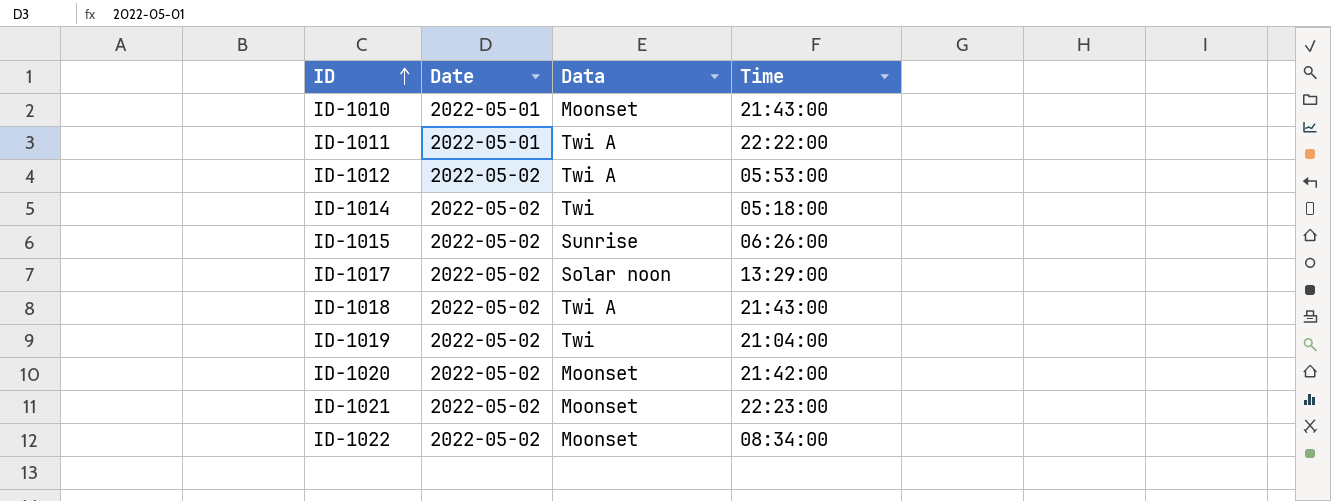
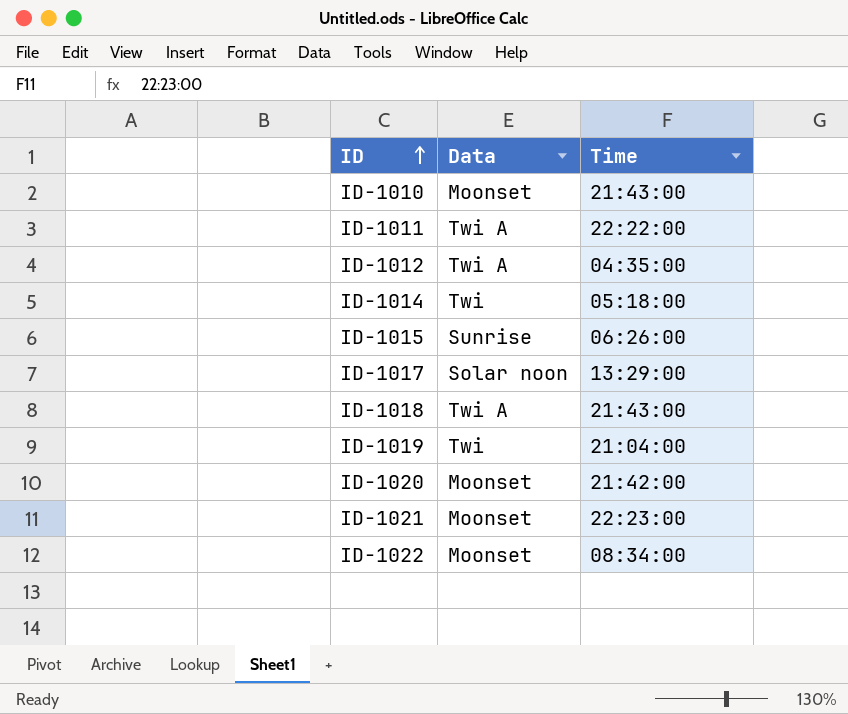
column Date | position: 2 -> none
ID-1012 | Time: 05:53:00 -> 04:35:00

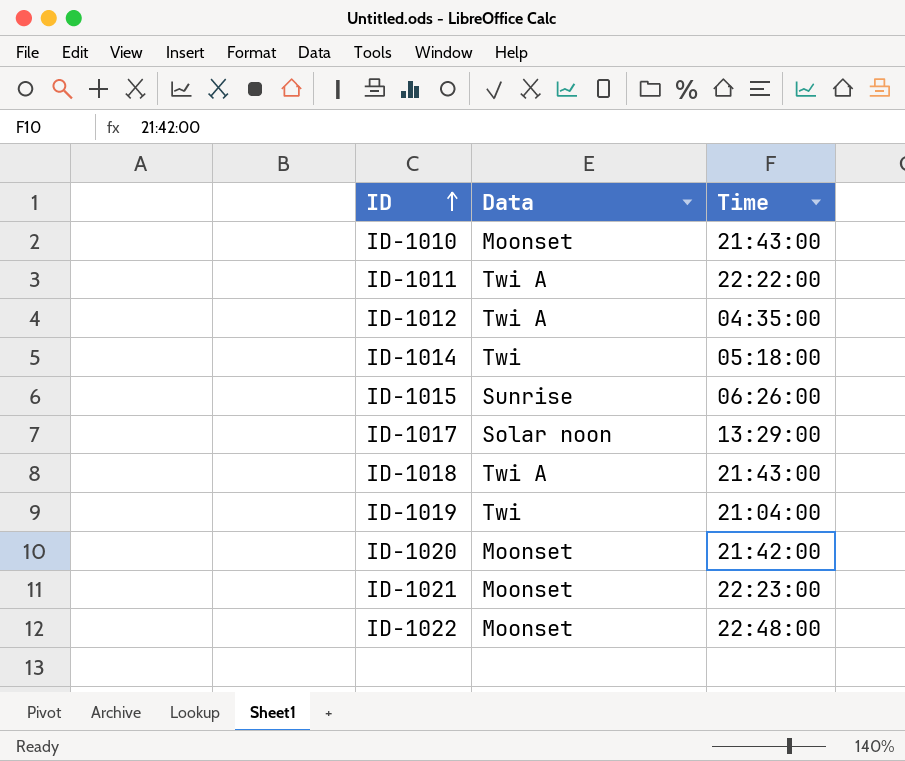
ID-1022 | Time: 08:34:00 -> 22:48:00

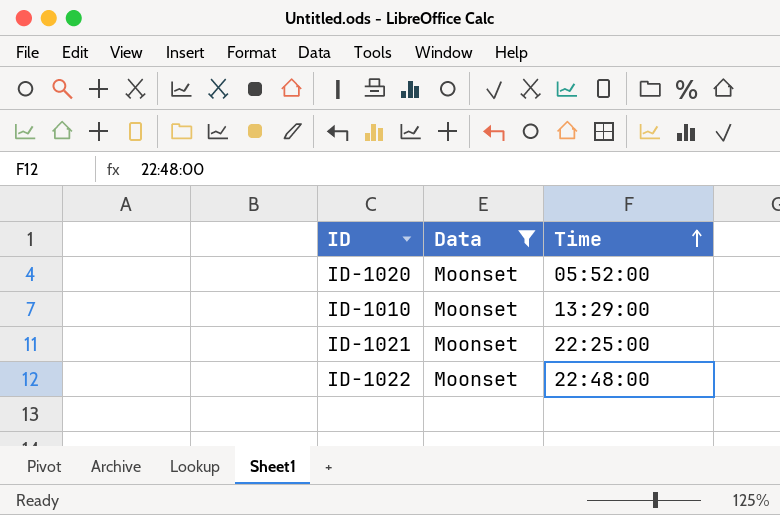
filter: none -> Data = Moonset
row order: ID ascending -> Time ascending
ID-1020 | Time: 21:42:00 -> 05:52:00
ID-1010 | Time: 21:43:00 -> 13:29:00
ID-1021 | Time: 22:23:00 -> 22:25:00

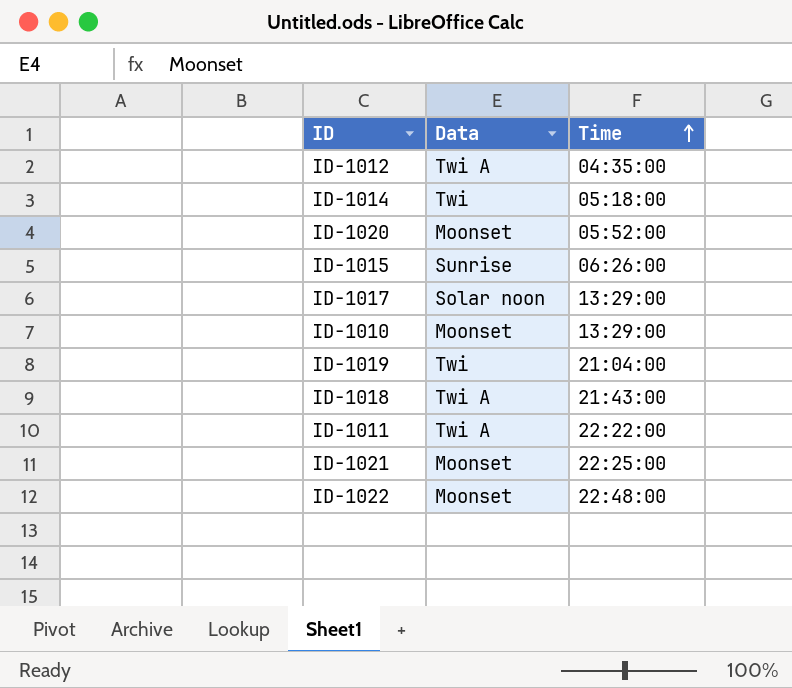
filter: Data = Moonset -> none

